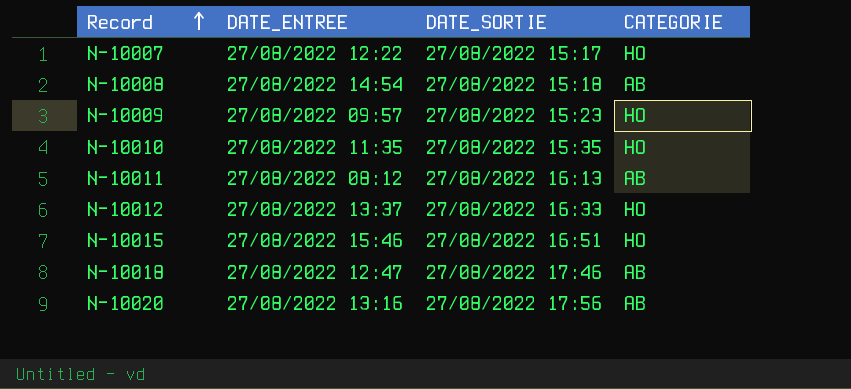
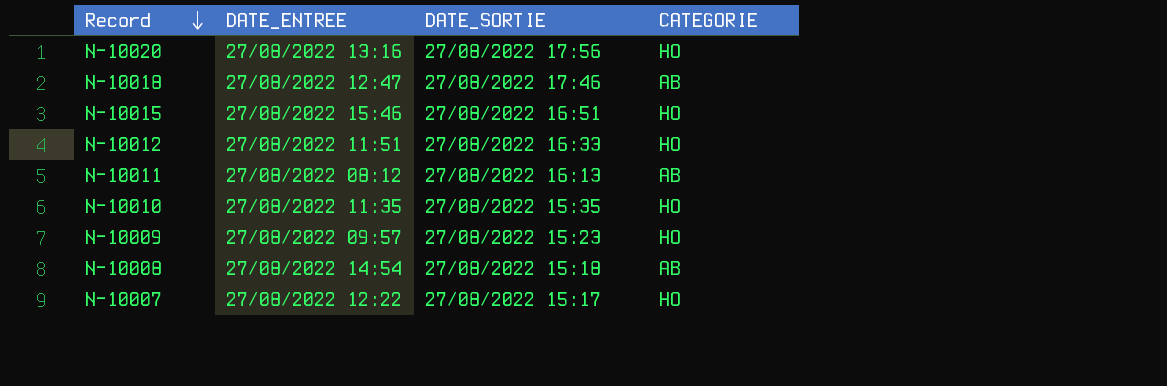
row order: Record ascending -> Record descending
N-10020 | CATEGORIE: AB -> HO
N-10012 | DATE_ENTREE: 27/08/2022 13:37 -> 27/08/2022 11:51

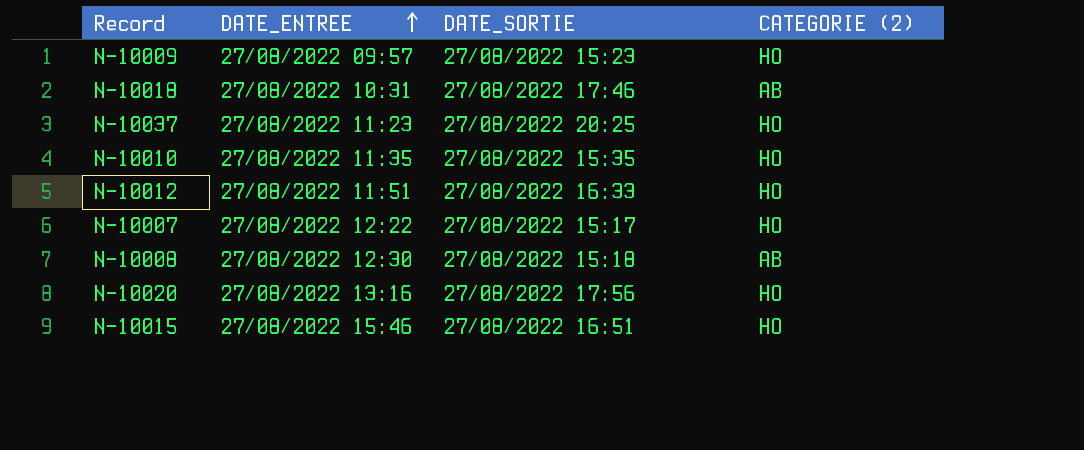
row order: Record descending -> DATE_ENTREE ascending
column name: CATEGORIE -> CATEGORIE (2)
row N-10011: 27/08/2022 08:12 | 27/08/2022 16:13 | AB -> none
N-10018 | DATE_ENTREE: 27/08/2022 12:47 -> 27/08/2022 10:31
row N-10037: none -> 27/08/2022 11:23 | 27/08/2022 20:25 | HO
N-10008 | DATE_ENTREE: 27/08/2022 14:54 -> 27/08/2022 12:30

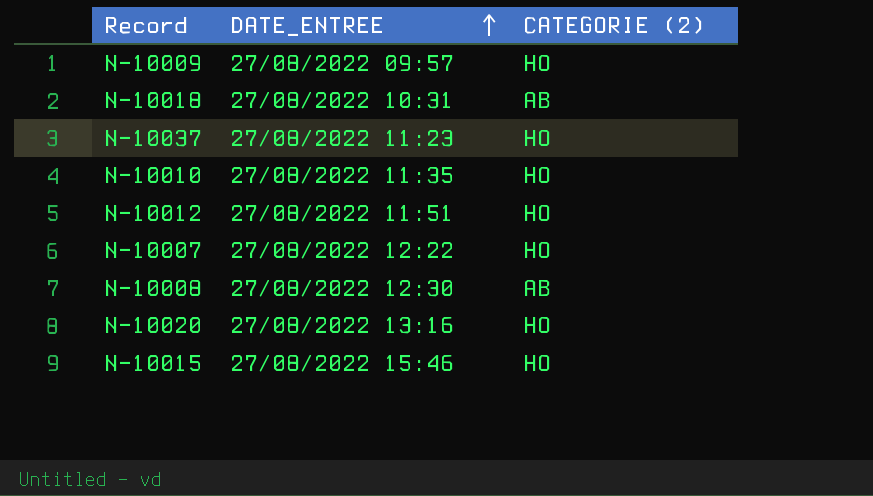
column DATE_SORTIE | position: 3 -> none

